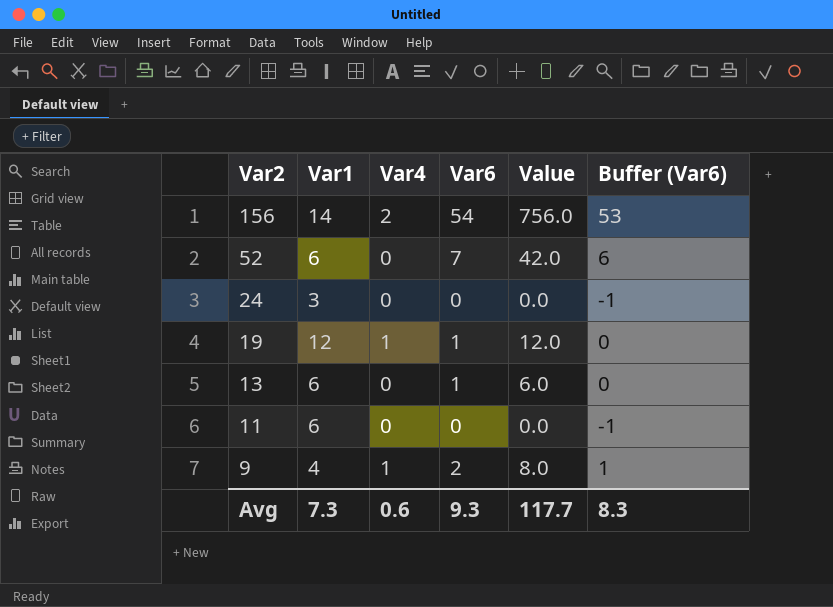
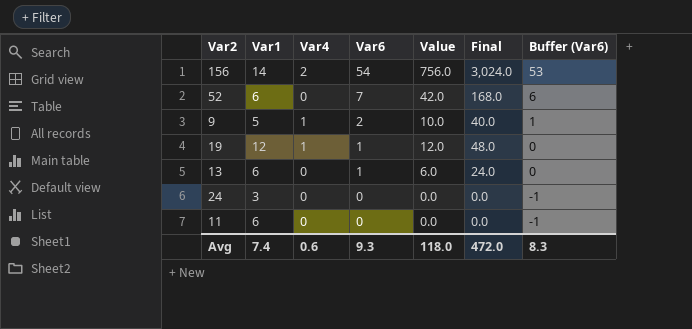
row order: Var2 descending -> Var6 descending
column Final | formula: none -> [Value] * 4
9 | Var1: 4 -> 5
9 | Value: 8.0 -> 10.0
Avg | Var1: 7.3 -> 7.4
Avg | Value: 117.7 -> 118.0

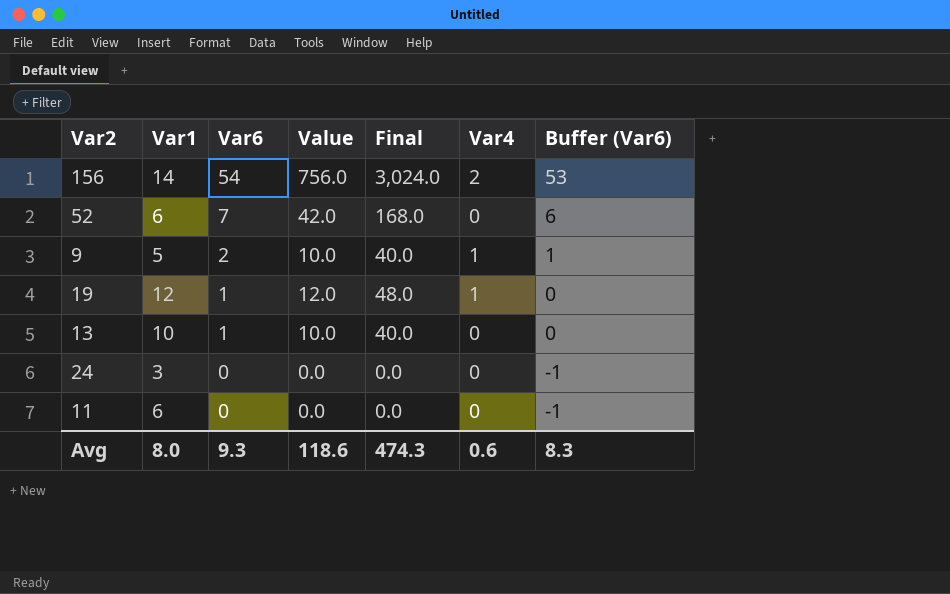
column Var4 | position: 3 -> 6
13 | Var1: 6 -> 10
13 | Value: 6.0 -> 10.0
13 | Final: 24.0 -> 40.0
Avg | Var1: 7.4 -> 8.0
Avg | Value: 118.0 -> 118.6
Avg | Final: 472.0 -> 474.3

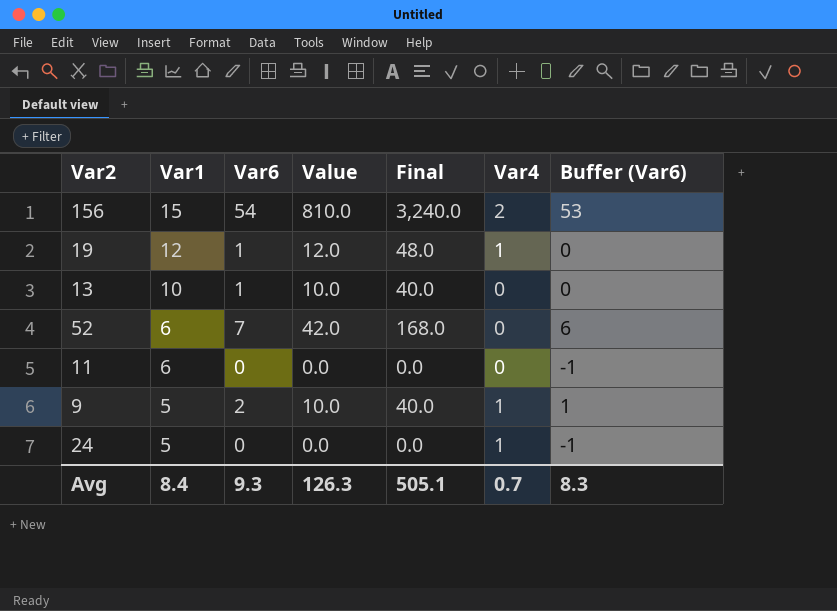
row order: Var6 descending -> Var1 descending
156 | Var1: 14 -> 15
156 | Value: 756.0 -> 810.0
156 | Final: 3,024.0 -> 3,240.0
24 | Var1: 3 -> 5
24 | Var4: 0 -> 1
Avg | Var1: 8.0 -> 8.4
Avg | Value: 118.6 -> 126.3
Avg | Final: 474.3 -> 505.1
Avg | Var4: 0.6 -> 0.7

